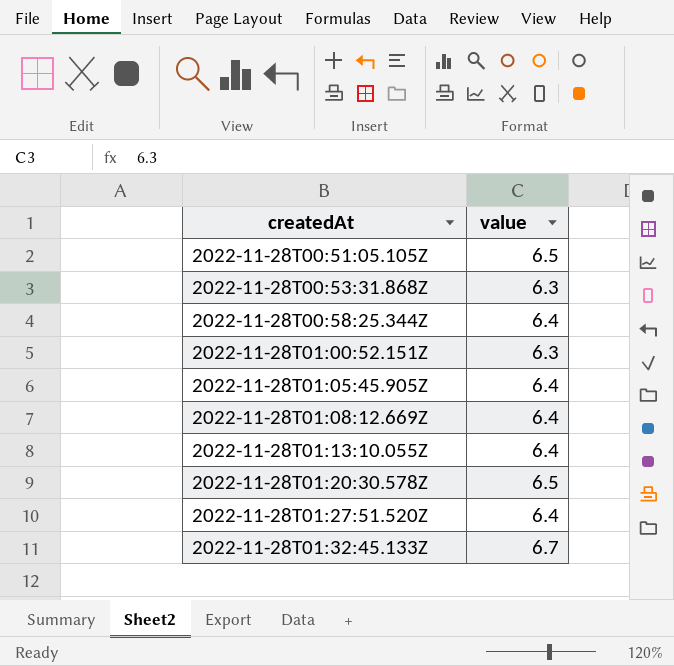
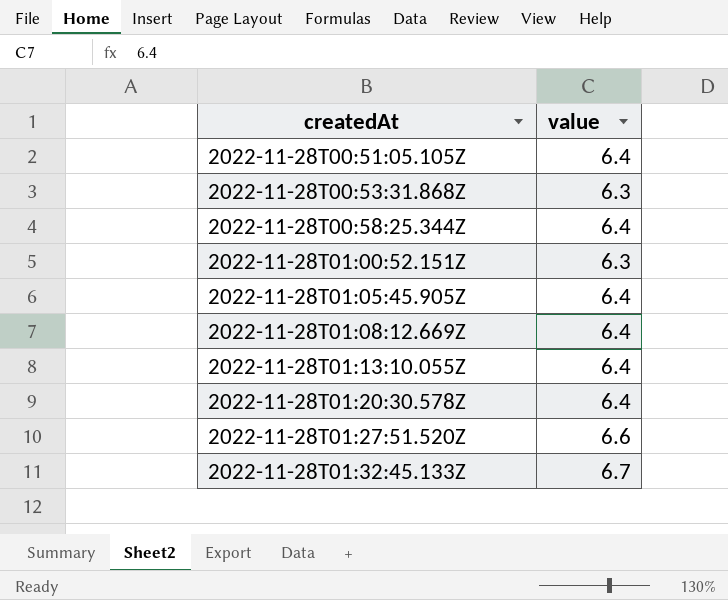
2022-11-28T00:51:05.105Z | value: 6.5 -> 6.4
2022-11-28T01:20:30.578Z | value: 6.5 -> 6.4
2022-11-28T01:27:51.520Z | value: 6.4 -> 6.6

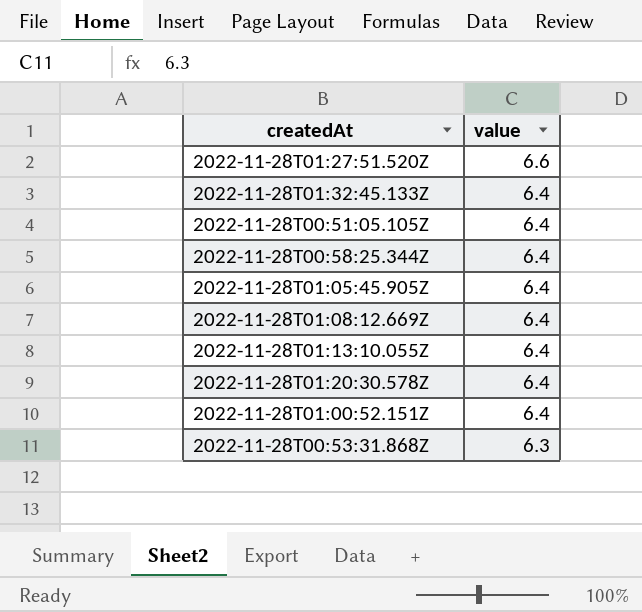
row order: createdAt ascending -> value descending
2022-11-28T01:32:45.133Z | value: 6.7 -> 6.4
2022-11-28T01:00:52.151Z | value: 6.3 -> 6.4

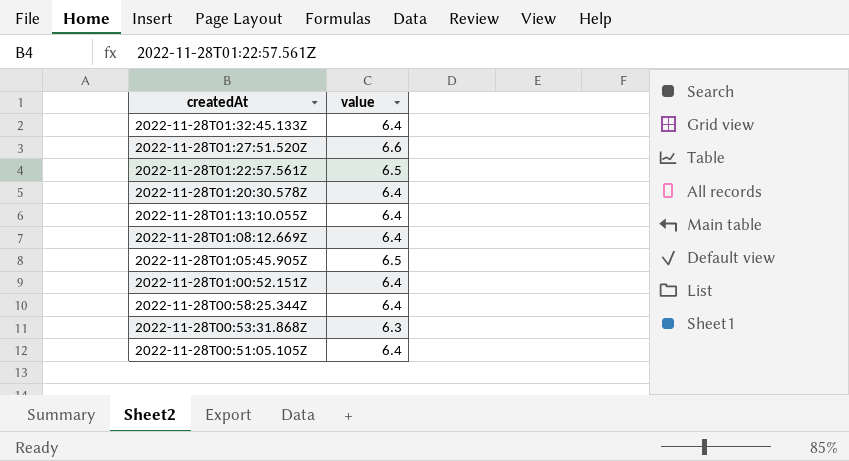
row order: value descending -> createdAt descending
row 2022-11-28T01:22:57.561Z: none -> 6.5
2022-11-28T01:05:45.905Z | value: 6.4 -> 6.5

